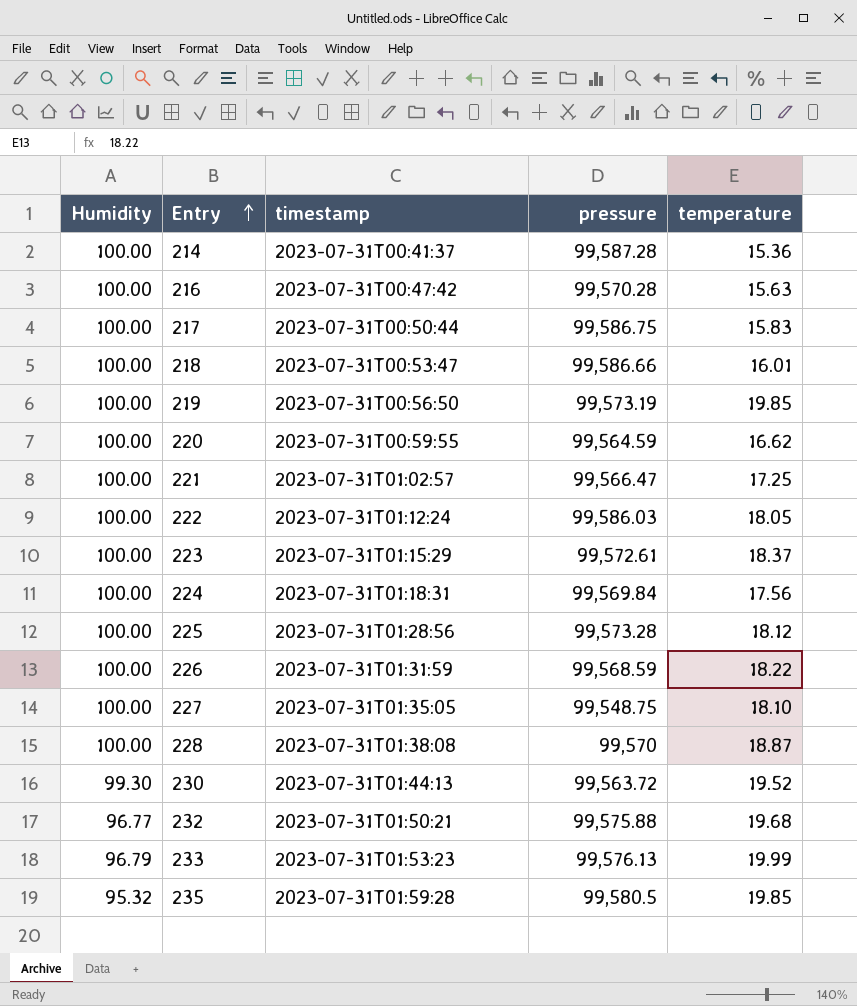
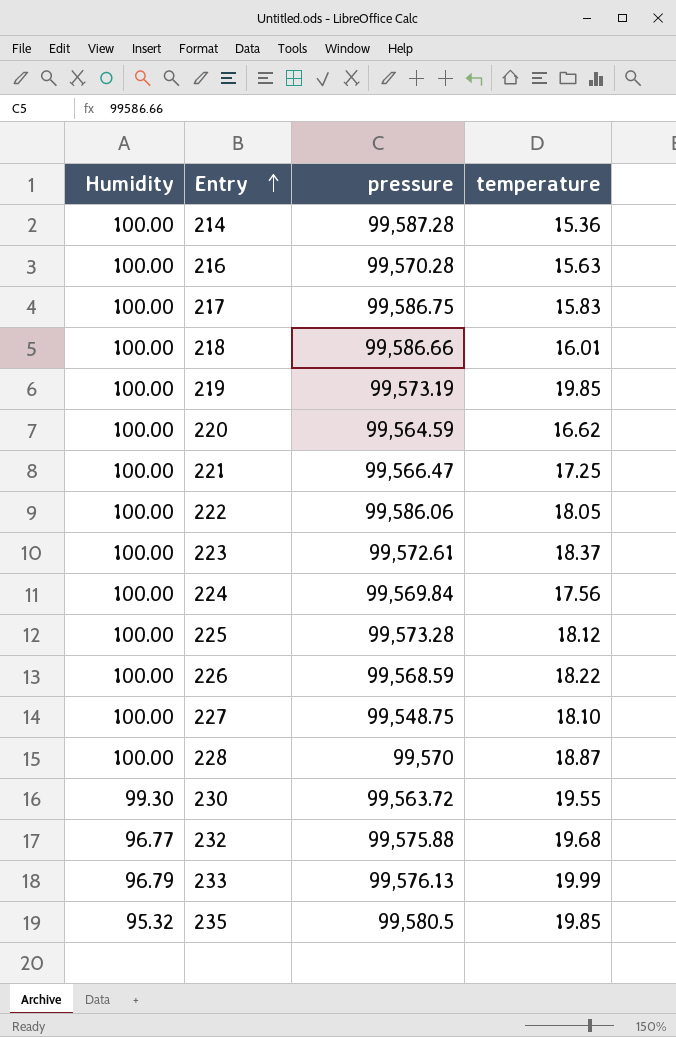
column timestamp | position: 3 -> none
222 | pressure: 99,586.03 -> 99,586.06
230 | temperature: 19.52 -> 19.55

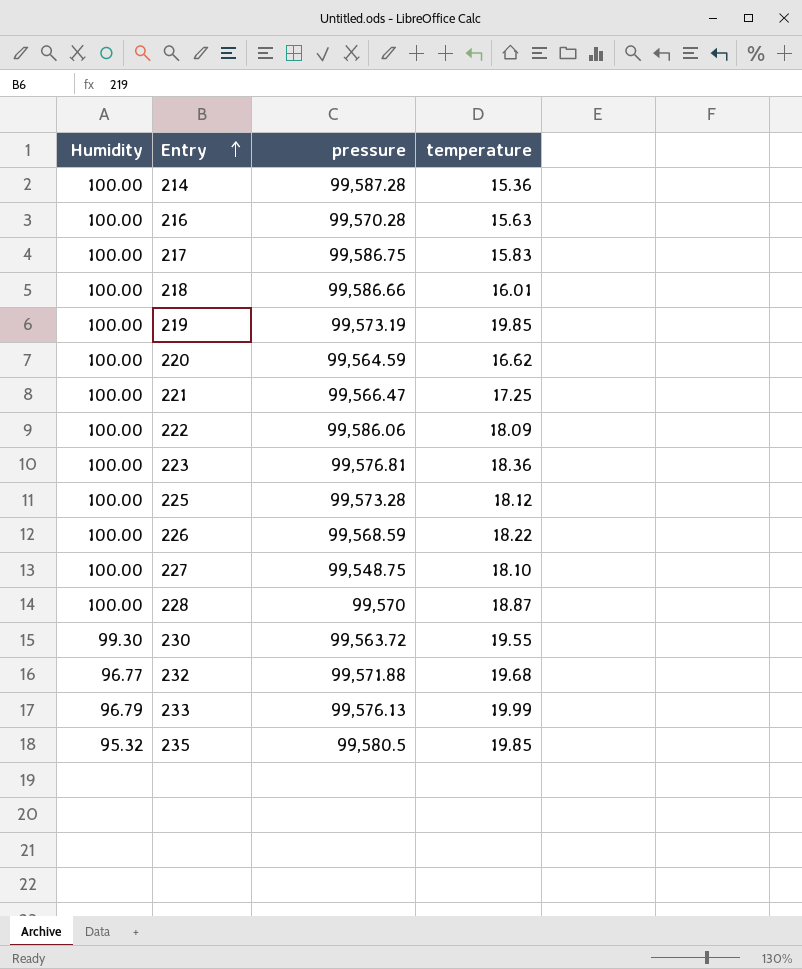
row 224: 100.00 | 99,569.84 | 17.56 -> none
222 | temperature: 18.05 -> 18.09
223 | pressure: 99,572.61 -> 99,576.81
223 | temperature: 18.37 -> 18.36
232 | pressure: 99,575.88 -> 99,571.88

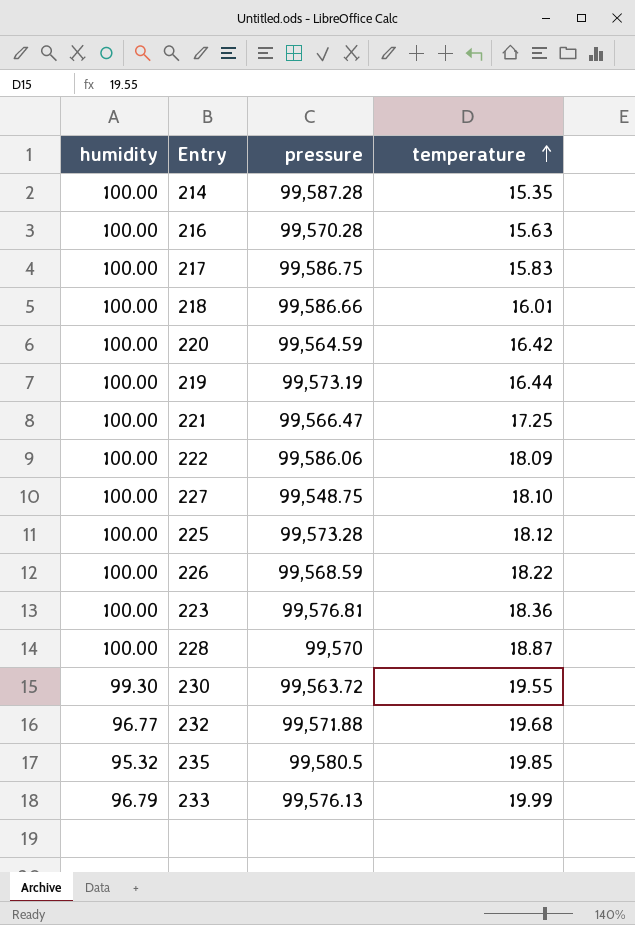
row order: Entry ascending -> temperature ascending
column name: Humidity -> humidity
214 | temperature: 15.36 -> 15.35
220 | temperature: 16.62 -> 16.42
219 | temperature: 19.85 -> 16.44

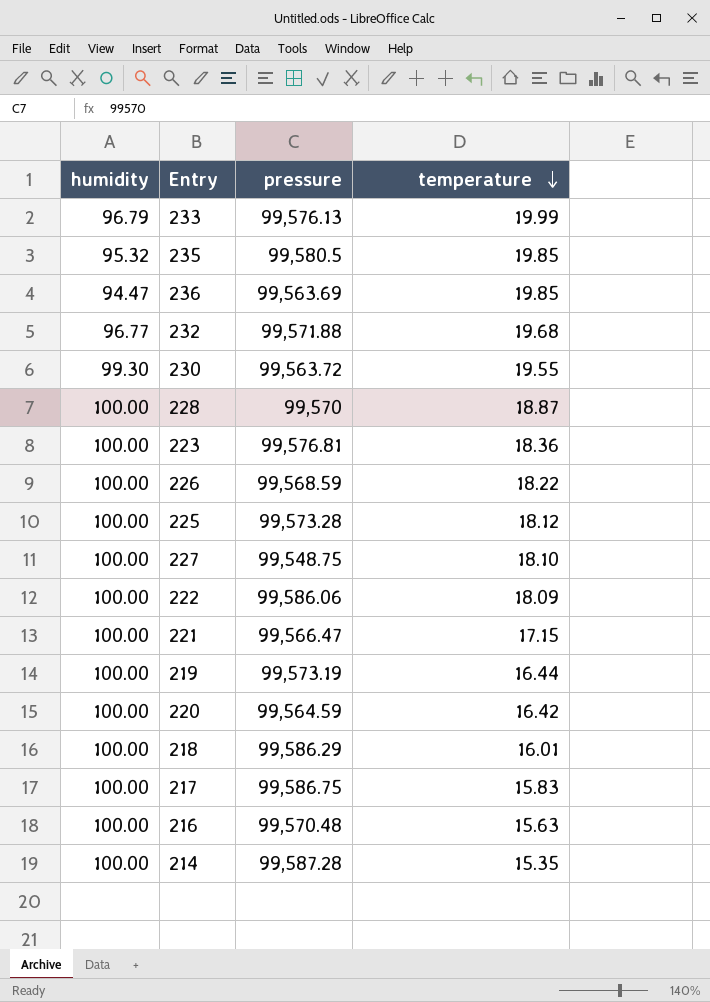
row order: temperature ascending -> temperature descending
row 236: none -> 94.47 | 99,563.69 | 19.85
221 | temperature: 17.25 -> 17.15
218 | pressure: 99,586.66 -> 99,586.29
216 | pressure: 99,570.28 -> 99,570.48

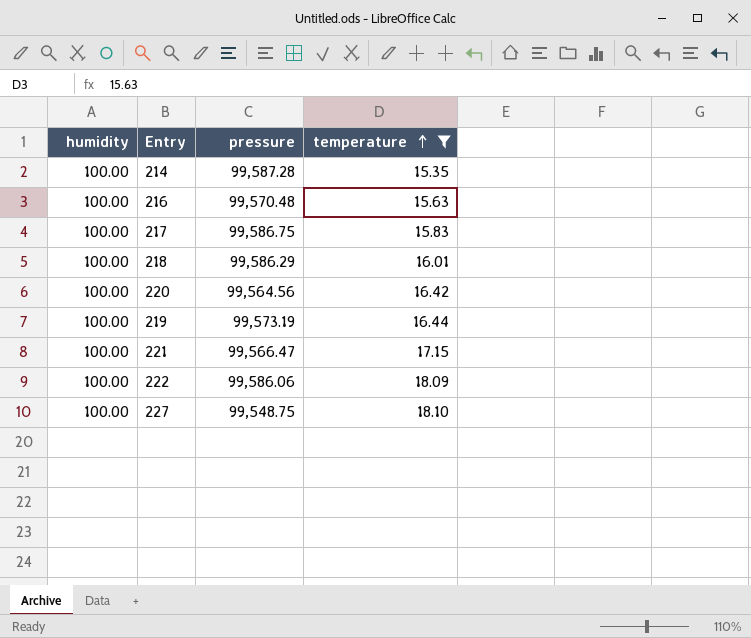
filter: none -> temperature <= 18.10
row order: temperature descending -> temperature ascending
220 | pressure: 99,564.59 -> 99,564.56

